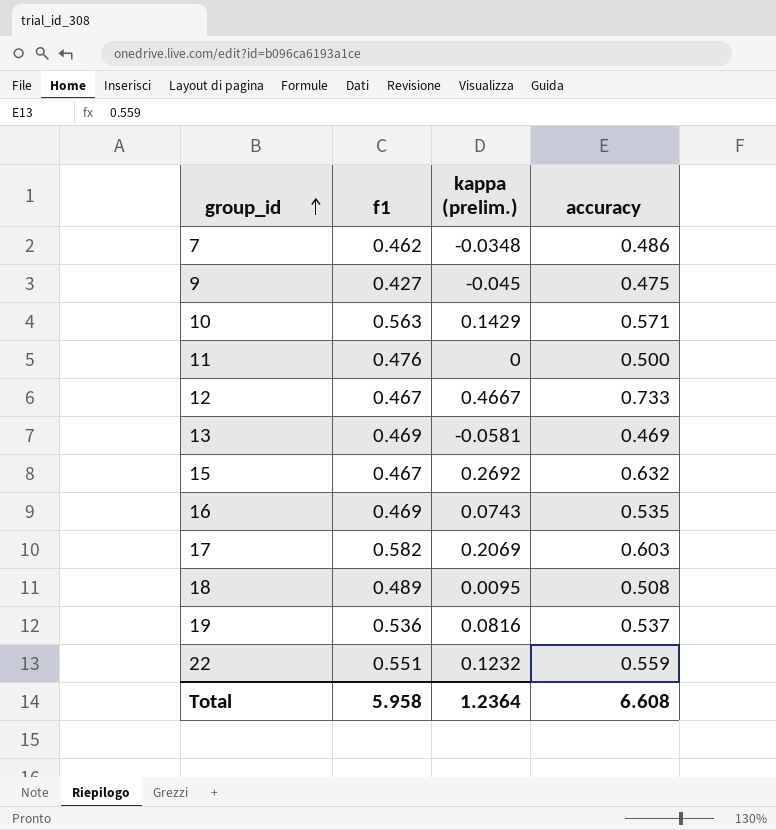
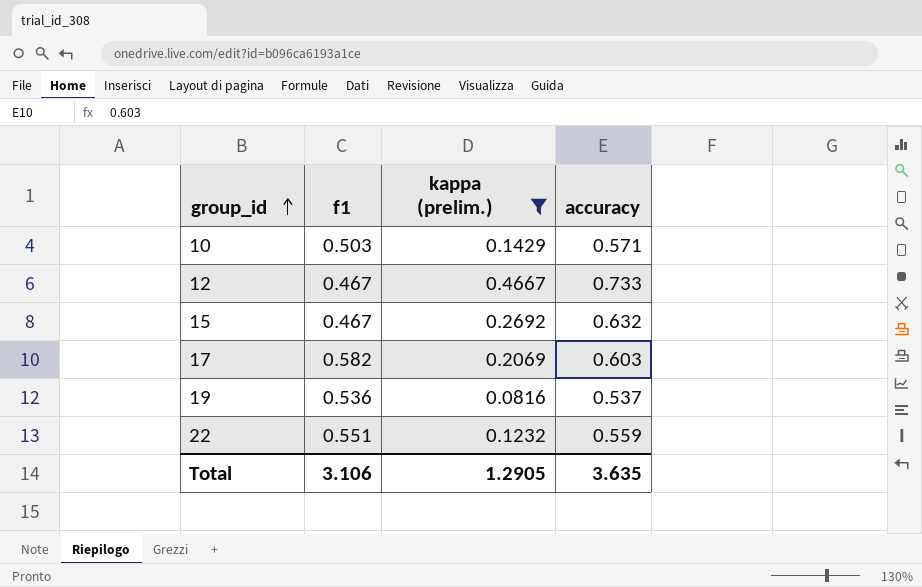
filter: none -> kappa (prelim.) >= 0.0816
10 | f1: 0.563 -> 0.503
Total | f1: 5.958 -> 3.106
Total | kappa (prelim.): 1.2364 -> 1.2905
Total | accuracy: 6.608 -> 3.635

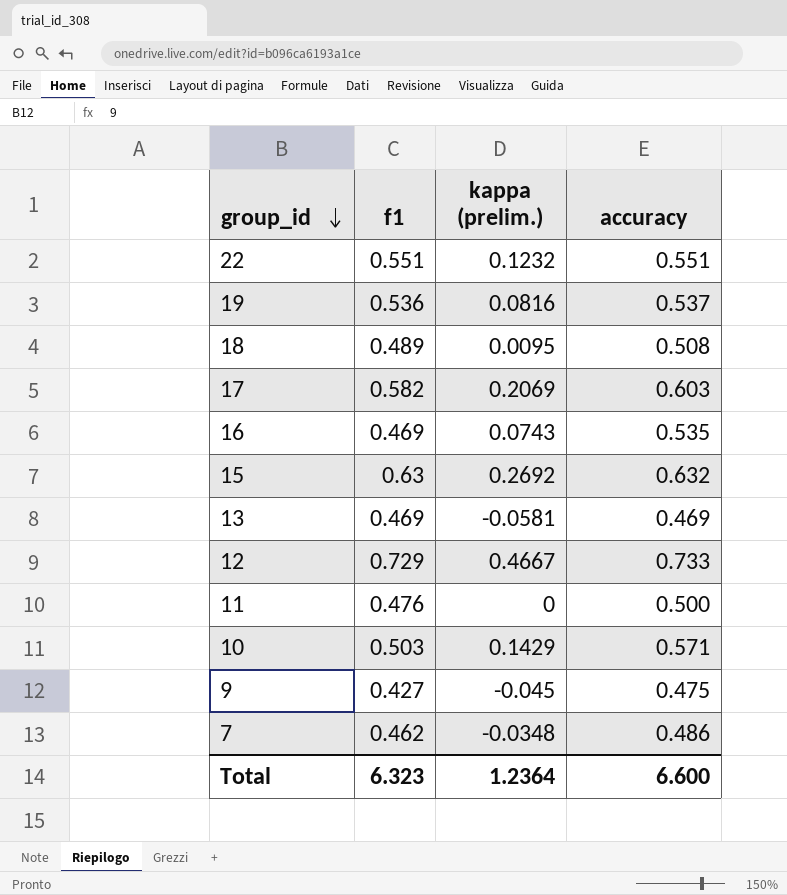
filter: kappa (prelim.) >= 0.0816 -> none
row order: group_id ascending -> group_id descending
22 | accuracy: 0.559 -> 0.551
15 | f1: 0.467 -> 0.63
12 | f1: 0.467 -> 0.729
Total | f1: 3.106 -> 6.323
Total | kappa (prelim.): 1.2905 -> 1.2364
Total | accuracy: 3.635 -> 6.600

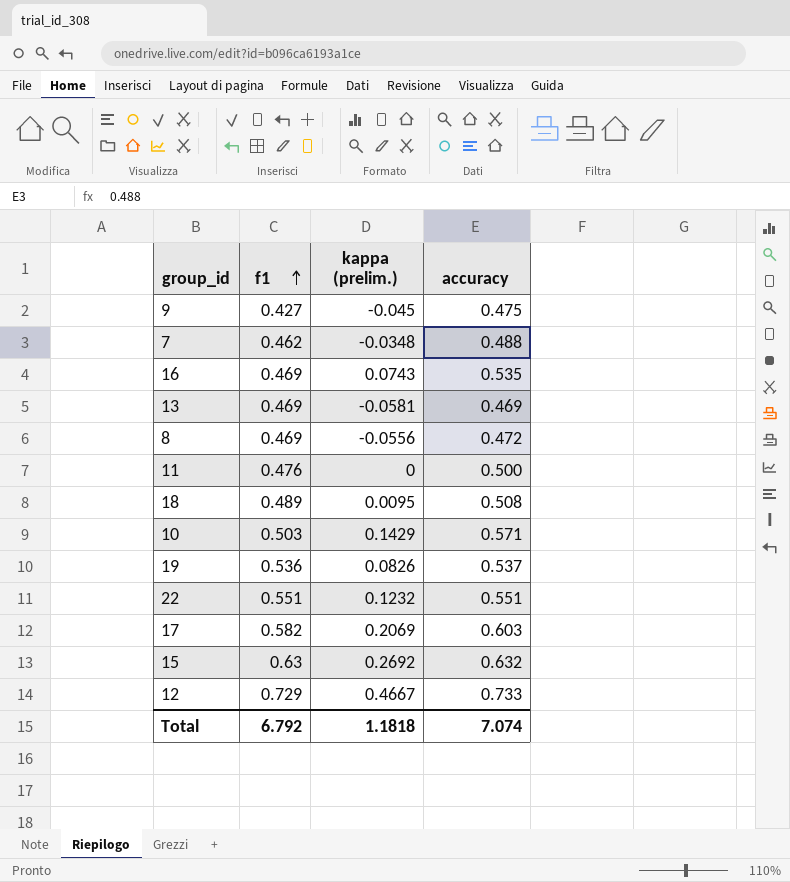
row order: group_id descending -> f1 ascending
7 | accuracy: 0.486 -> 0.488
row 8: none -> 0.469 | -0.0556 | 0.472
19 | kappa (prelim.): 0.0816 -> 0.0826
Total | f1: 6.323 -> 6.792
Total | kappa (prelim.): 1.2364 -> 1.1818
Total | accuracy: 6.600 -> 7.074

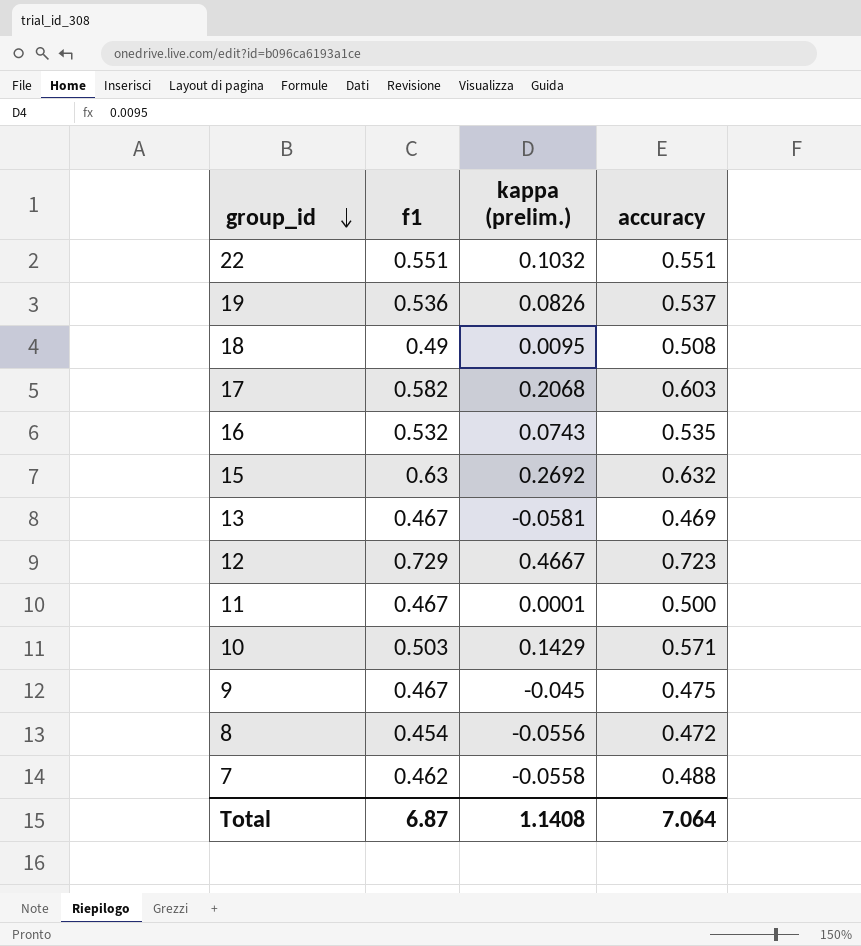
row order: f1 ascending -> group_id descending
22 | kappa (prelim.): 0.1232 -> 0.1032
18 | f1: 0.489 -> 0.49
17 | kappa (prelim.): 0.2069 -> 0.2068
16 | f1: 0.469 -> 0.532
13 | f1: 0.469 -> 0.467
12 | accuracy: 0.733 -> 0.723
11 | f1: 0.476 -> 0.467
11 | kappa (prelim.): 0 -> 0.0001
9 | f1: 0.427 -> 0.467
8 | f1: 0.469 -> 0.454
7 | kappa (prelim.): -0.0348 -> -0.0558
Total | f1: 6.792 -> 6.87
Total | kappa (prelim.): 1.1818 -> 1.1408
Total | accuracy: 7.074 -> 7.064

